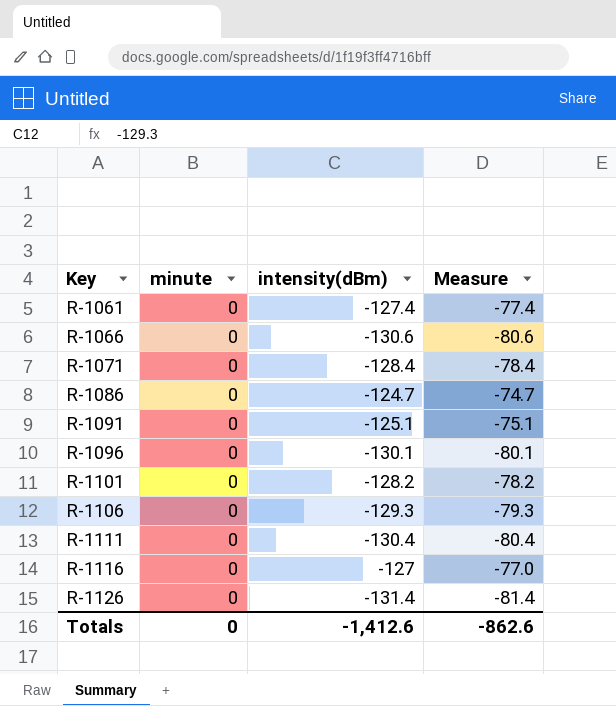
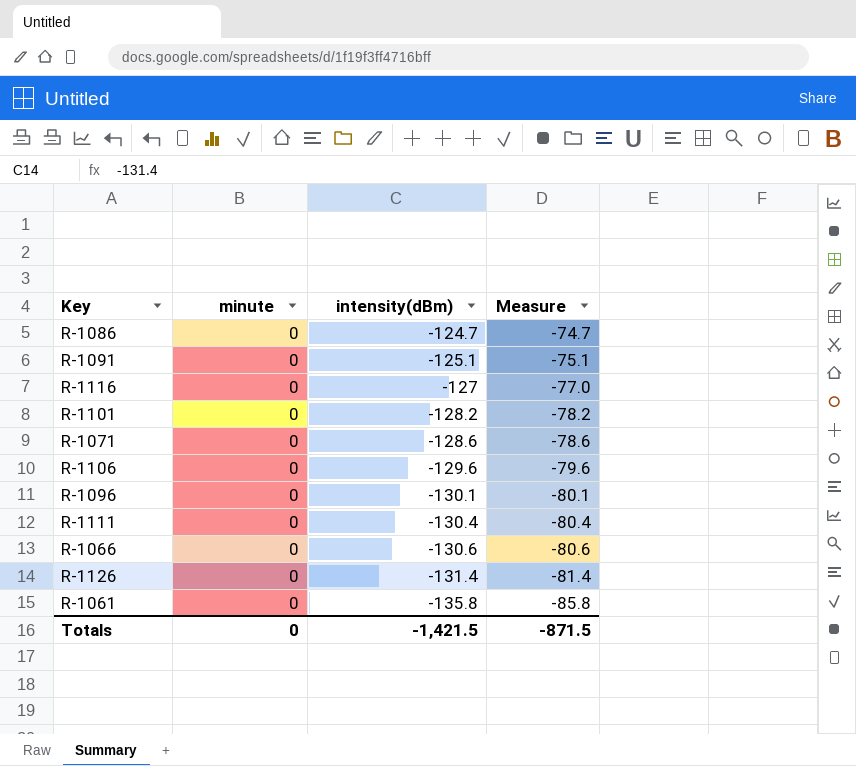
row order: Key ascending -> intensity(dBm) descending
R-1071 | intensity(dBm): -128.4 -> -128.6
R-1071 | Measure: -78.4 -> -78.6
R-1106 | intensity(dBm): -129.3 -> -129.6
R-1106 | Measure: -79.3 -> -79.6
R-1061 | intensity(dBm): -127.4 -> -135.8
R-1061 | Measure: -77.4 -> -85.8
Totals | intensity(dBm): -1,412.6 -> -1,421.5
Totals | Measure: -862.6 -> -871.5

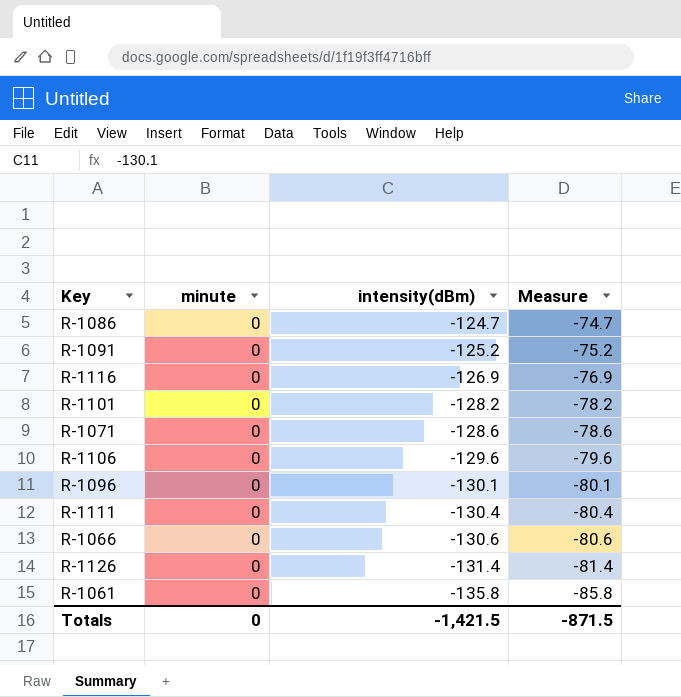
R-1091 | intensity(dBm): -125.1 -> -125.2
R-1091 | Measure: -75.1 -> -75.2
R-1116 | intensity(dBm): -127 -> -126.9
R-1116 | Measure: -77.0 -> -76.9

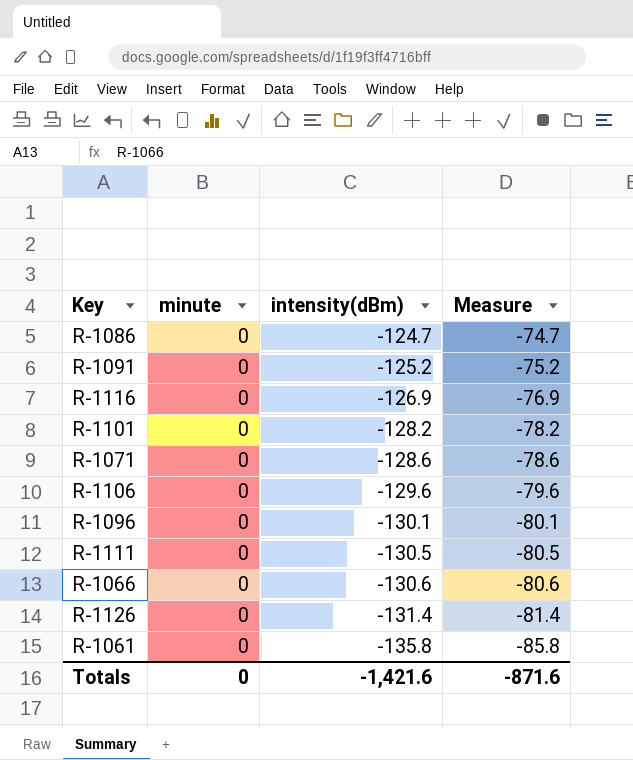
R-1111 | intensity(dBm): -130.4 -> -130.5
R-1111 | Measure: -80.4 -> -80.5
Totals | intensity(dBm): -1,421.5 -> -1,421.6
Totals | Measure: -871.5 -> -871.6

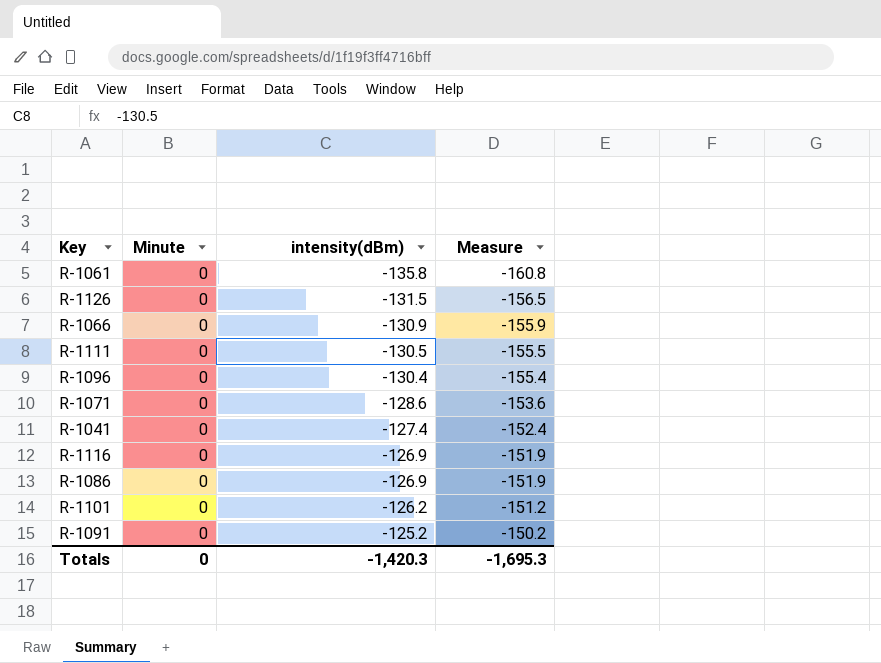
row order: intensity(dBm) descending -> intensity(dBm) ascending
column name: minute -> Minute
column Measure | formula: [intensity(dBm)] + 50 -> [intensity(dBm)] - 25
row R-1106: 0 | -129.6 | -79.6 -> none
R-1126 | intensity(dBm): -131.4 -> -131.5
R-1066 | intensity(dBm): -130.6 -> -130.9
R-1096 | intensity(dBm): -130.1 -> -130.4
row R-1041: none -> 0 | -127.4 | -152.4
R-1086 | intensity(dBm): -124.7 -> -126.9
R-1101 | intensity(dBm): -128.2 -> -126.2
Totals | intensity(dBm): -1,421.6 -> -1,420.3
Totals | Measure: -871.6 -> -1,695.3

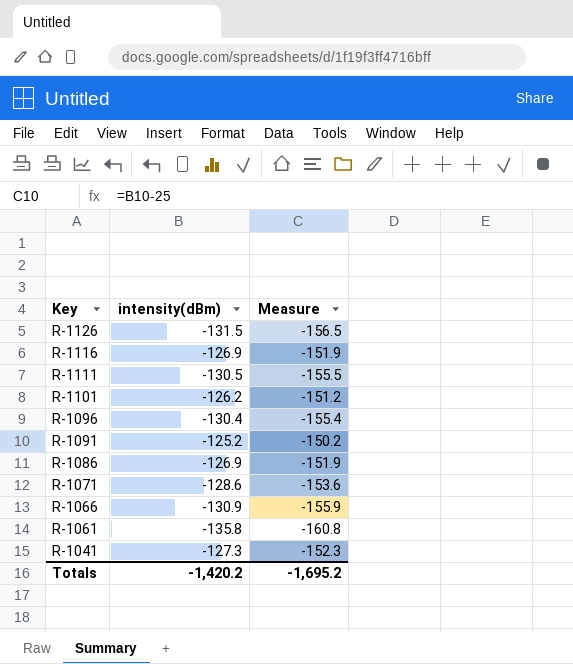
row order: intensity(dBm) ascending -> Key descending
column Minute | position: 2 -> none
R-1041 | intensity(dBm): -127.4 -> -127.3
R-1041 | Measure: -152.4 -> -152.3
Totals | intensity(dBm): -1,420.3 -> -1,420.2
Totals | Measure: -1,695.3 -> -1,695.2

